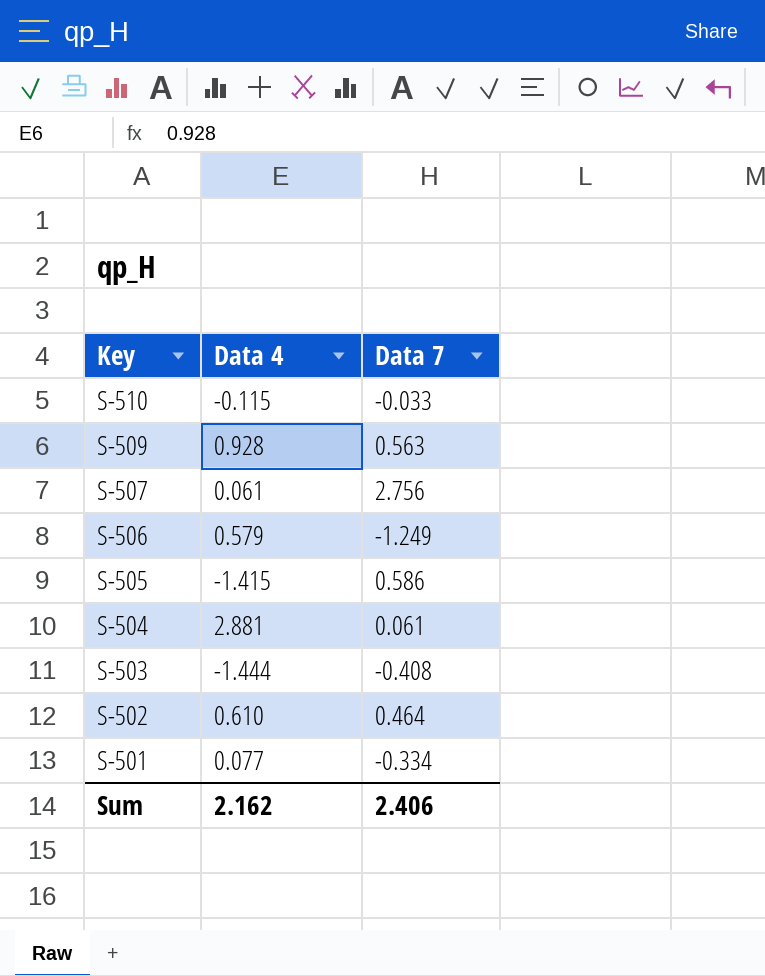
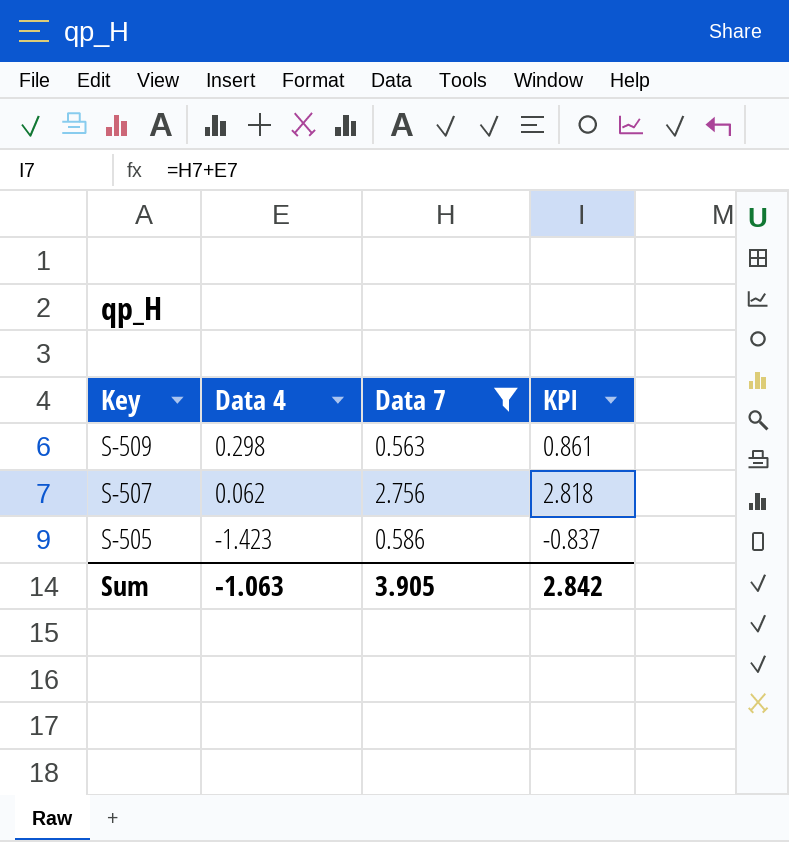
filter: none -> Data 7 >= 0.563
column KPI | formula: none -> [Data 4] + [Data 7]
S-509 | Data 4: 0.928 -> 0.298
S-507 | Data 4: 0.061 -> 0.062
S-505 | Data 4: -1.415 -> -1.423
Sum | Data 4: 2.162 -> -1.063
Sum | Data 7: 2.406 -> 3.905

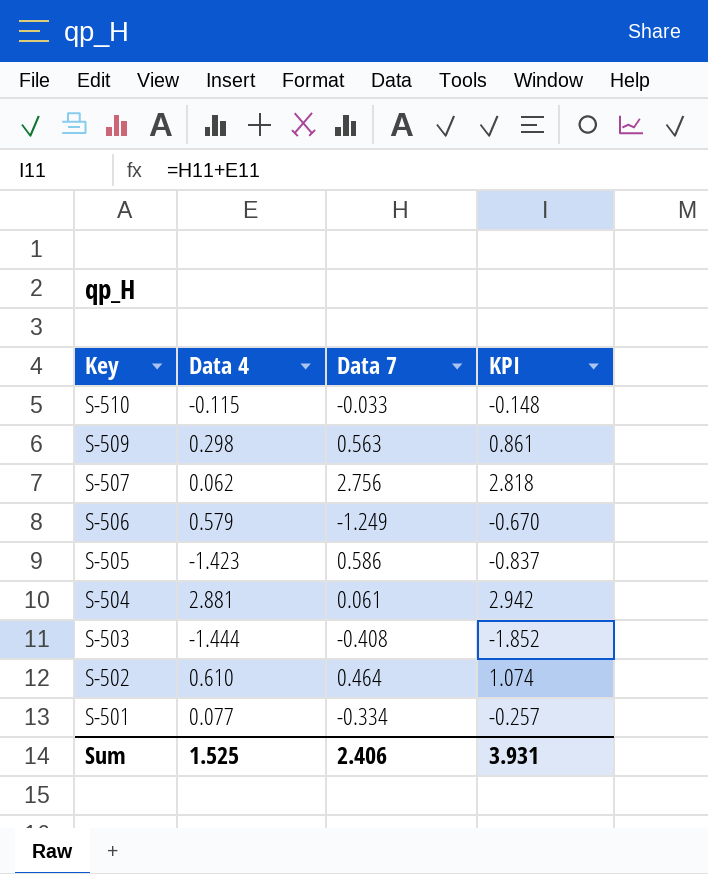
filter: Data 7 >= 0.563 -> none
Sum | Data 4: -1.063 -> 1.525
Sum | Data 7: 3.905 -> 2.406
Sum | KPI: 2.842 -> 3.931

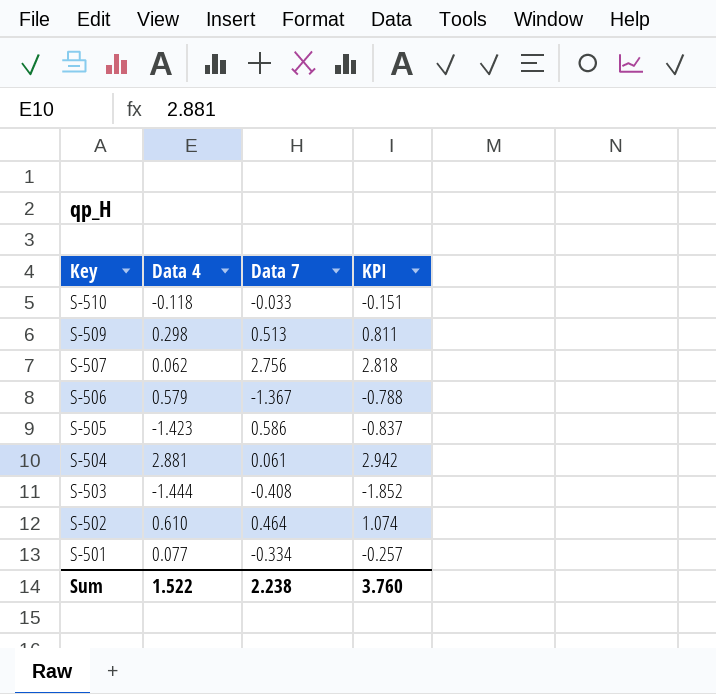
S-510 | Data 4: -0.115 -> -0.118
S-510 | KPI: -0.148 -> -0.151
S-509 | Data 7: 0.563 -> 0.513
S-509 | KPI: 0.861 -> 0.811
S-506 | Data 7: -1.249 -> -1.367
S-506 | KPI: -0.670 -> -0.788
Sum | Data 4: 1.525 -> 1.522
Sum | Data 7: 2.406 -> 2.238
Sum | KPI: 3.931 -> 3.760

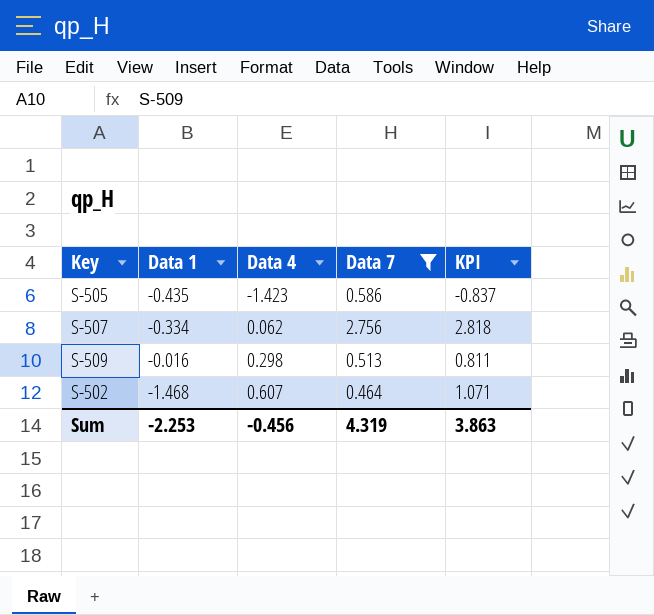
filter: none -> Data 7 >= 0.464
row order: Key descending -> Data 4 ascending
column Data 1 | position: none -> 2
S-502 | Data 4: 0.610 -> 0.607
S-502 | KPI: 1.074 -> 1.071
Sum | Data 4: 1.522 -> -0.456
Sum | Data 7: 2.238 -> 4.319
Sum | KPI: 3.760 -> 3.863

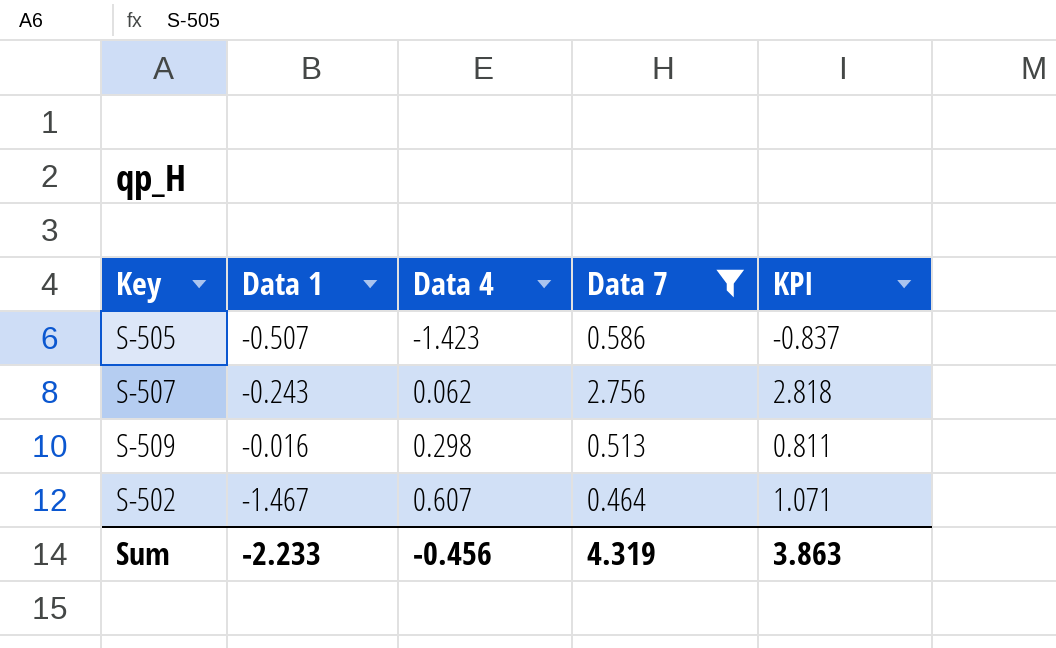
S-505 | Data 1: -0.435 -> -0.507
S-507 | Data 1: -0.334 -> -0.243
S-502 | Data 1: -1.468 -> -1.467
Sum | Data 1: -2.253 -> -2.233

